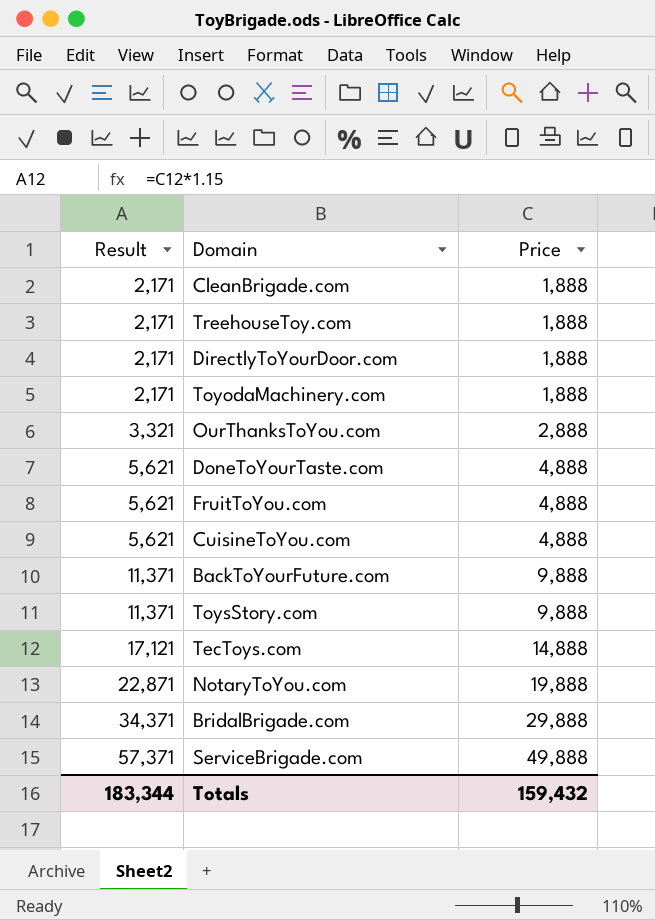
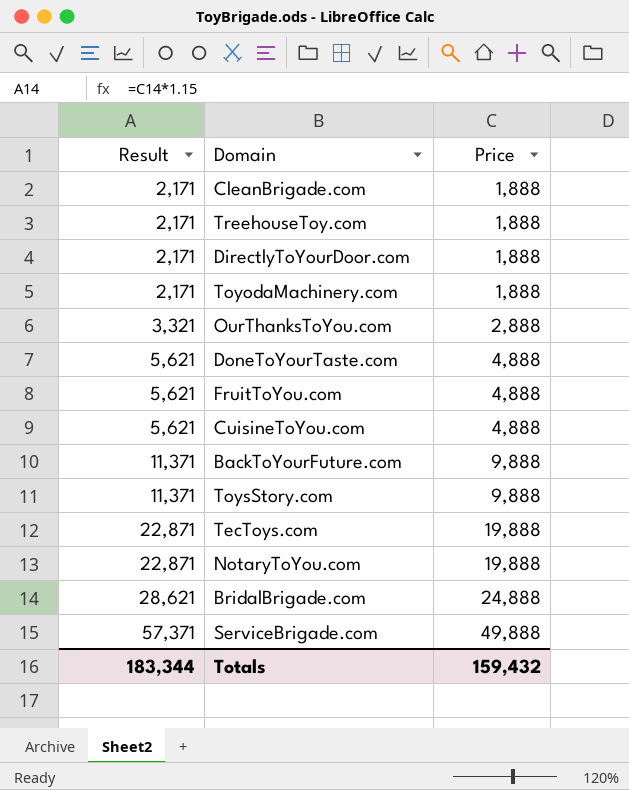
TecToys.com | Result: 17,121 -> 22,871
TecToys.com | Price: 14,888 -> 19,888
BridalBrigade.com | Result: 34,371 -> 28,621
BridalBrigade.com | Price: 29,888 -> 24,888

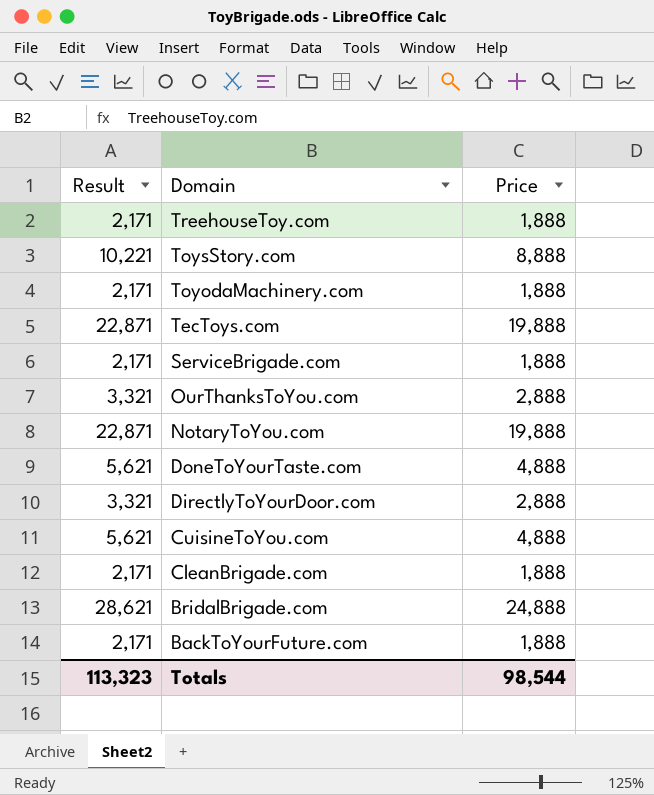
row order: Result ascending -> Domain descending
row FruitToYou.com: 5,621 | 4,888 -> none
ToysStory.com | Result: 11,371 -> 10,221
ToysStory.com | Price: 9,888 -> 8,888
ServiceBrigade.com | Result: 57,371 -> 2,171
ServiceBrigade.com | Price: 49,888 -> 1,888
DirectlyToYourDoor.com | Result: 2,171 -> 3,321
DirectlyToYourDoor.com | Price: 1,888 -> 2,888
BackToYourFuture.com | Result: 11,371 -> 2,171
BackToYourFuture.com | Price: 9,888 -> 1,888
Totals | Result: 183,344 -> 113,323
Totals | Price: 159,432 -> 98,544

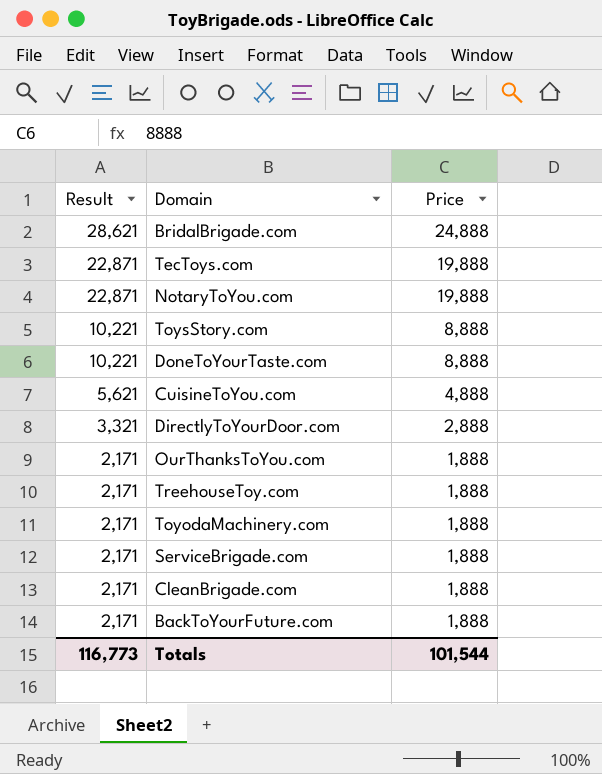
row order: Domain descending -> Result descending
DoneToYourTaste.com | Result: 5,621 -> 10,221
DoneToYourTaste.com | Price: 4,888 -> 8,888
OurThanksToYou.com | Result: 3,321 -> 2,171
OurThanksToYou.com | Price: 2,888 -> 1,888
Totals | Result: 113,323 -> 116,773
Totals | Price: 98,544 -> 101,544

